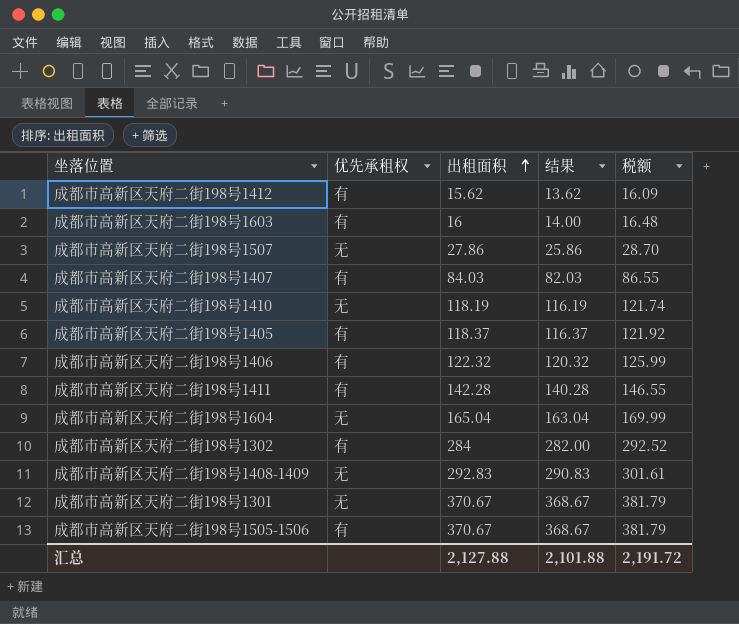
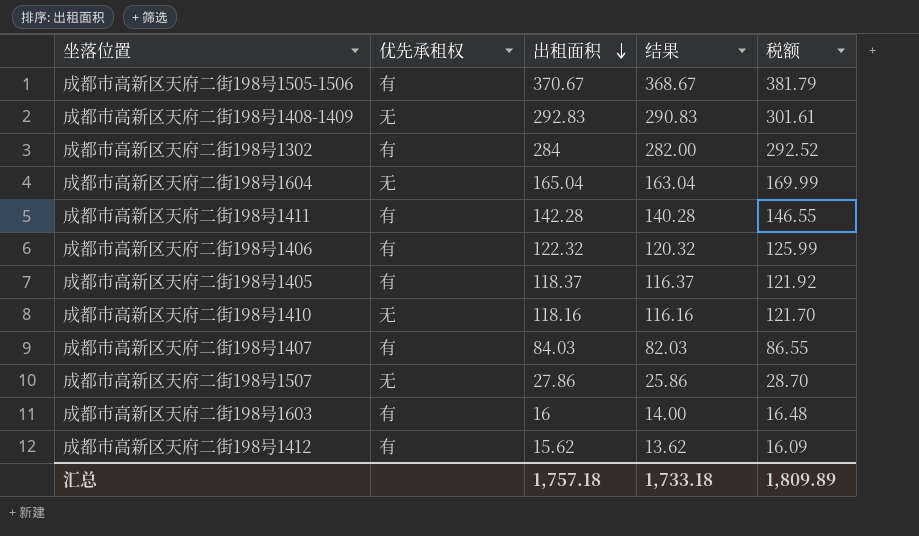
row order: 出租面积 ascending -> 出租面积 descending
row 成都市高新区天府二街198号1301: 无 | 370.67 | 368.67 | 381.79 -> none
成都市高新区天府二街198号1410 | 出租面积: 118.19 -> 118.16
成都市高新区天府二街198号1410 | 结果: 116.19 -> 116.16
成都市高新区天府二街198号1410 | 税额: 121.74 -> 121.70
汇总 | 出租面积: 2,127.88 -> 1,757.18
汇总 | 结果: 2,101.88 -> 1,733.18
汇总 | 税额: 2,191.72 -> 1,809.89

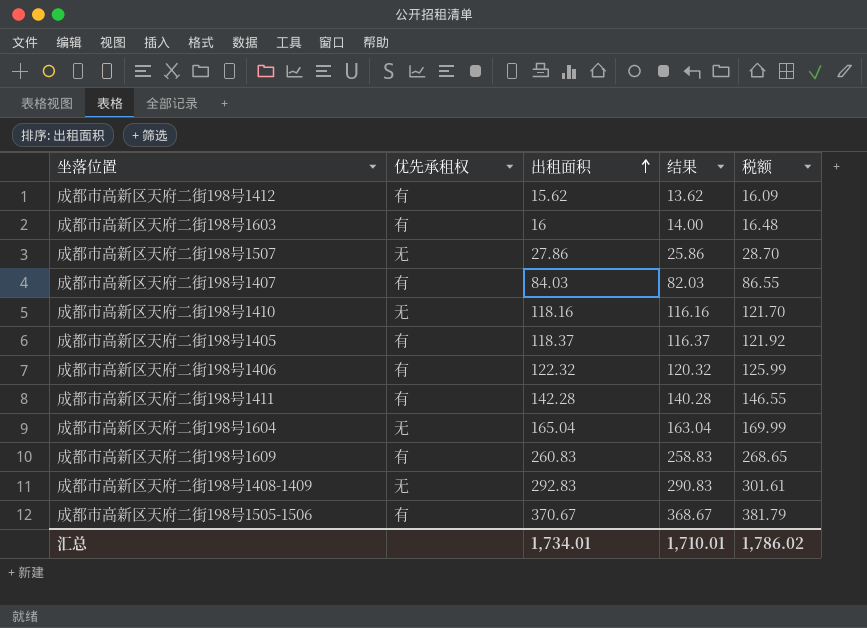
row order: 出租面积 descending -> 出租面积 ascending
row 成都市高新区天府二街198号1302: 有 | 284 | 282.00 | 292.52 -> none
row 成都市高新区天府二街198号1609: none -> 有 | 260.83 | 258.83 | 268.65
汇总 | 出租面积: 1,757.18 -> 1,734.01
汇总 | 结果: 1,733.18 -> 1,710.01
汇总 | 税额: 1,809.89 -> 1,786.02

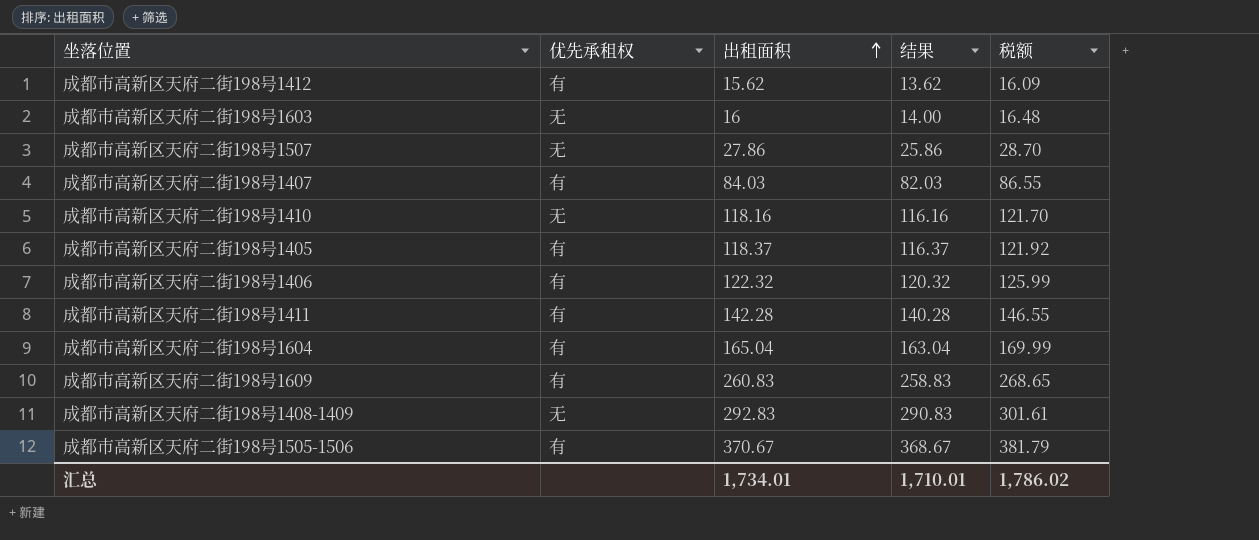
成都市高新区天府二街198号1603 | 优先承租权: 有 -> 无
成都市高新区天府二街198号1604 | 优先承租权: 无 -> 有

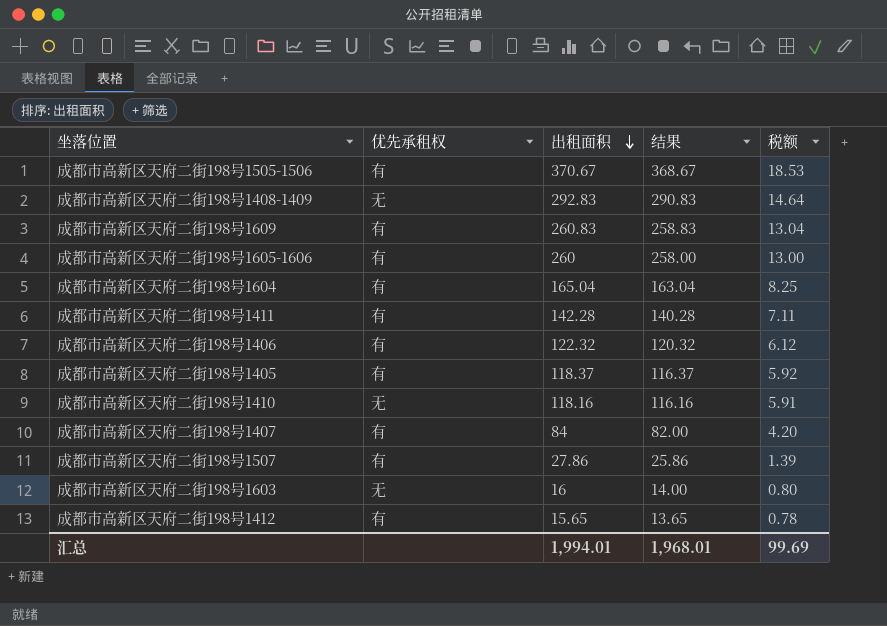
row order: 出租面积 ascending -> 出租面积 descending
column 税额 | formula: [出租面积] * 1.03 -> [出租面积] * 0.05
row 成都市高新区天府二街198号1605-1606: none -> 有 | 260 | 258.00 | 13.00
成都市高新区天府二街198号1407 | 出租面积: 84.03 -> 84
成都市高新区天府二街198号1407 | 结果: 82.03 -> 82.00
成都市高新区天府二街198号1507 | 优先承租权: 无 -> 有
成都市高新区天府二街198号1412 | 出租面积: 15.62 -> 15.65
成都市高新区天府二街198号1412 | 结果: 13.62 -> 13.65
汇总 | 出租面积: 1,734.01 -> 1,994.01
汇总 | 结果: 1,710.01 -> 1,968.01
汇总 | 税额: 1,786.02 -> 99.69

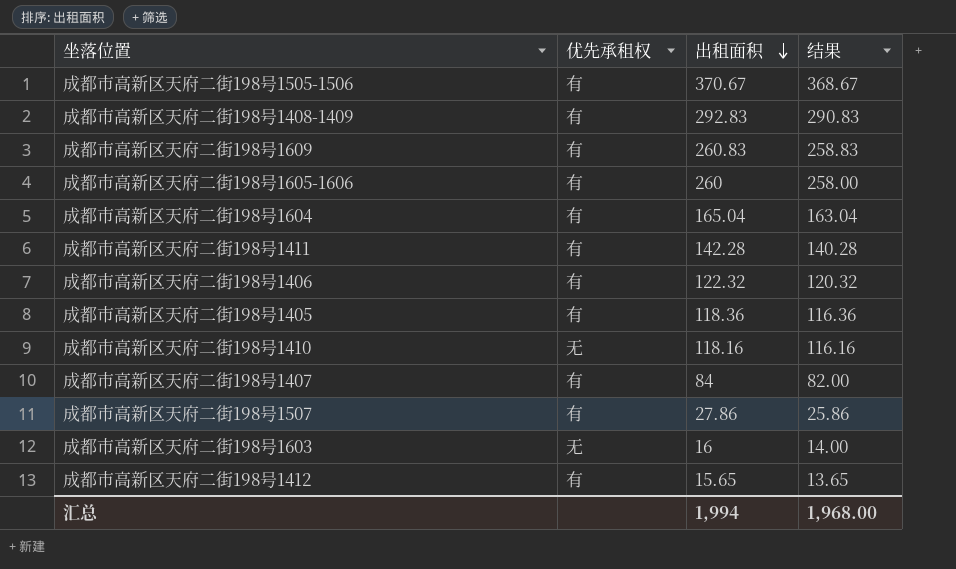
column 税额 | formula: [出租面积] * 0.05 -> none
成都市高新区天府二街198号1408-1409 | 优先承租权: 无 -> 有
成都市高新区天府二街198号1405 | 出租面积: 118.37 -> 118.36
成都市高新区天府二街198号1405 | 结果: 116.37 -> 116.36
汇总 | 出租面积: 1,994.01 -> 1,994
汇总 | 结果: 1,968.01 -> 1,968.00

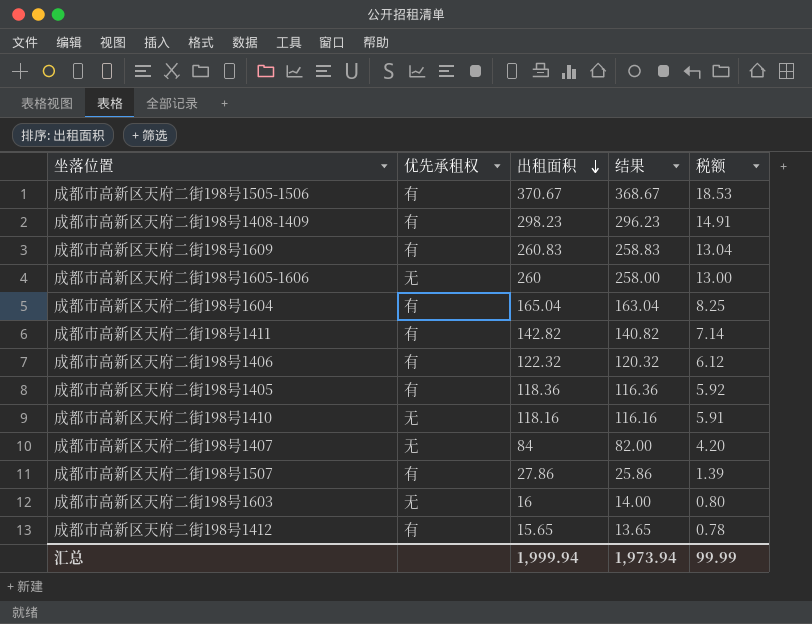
column 税额 | formula: none -> [出租面积] * 0.05
成都市高新区天府二街198号1408-1409 | 出租面积: 292.83 -> 298.23
成都市高新区天府二街198号1408-1409 | 结果: 290.83 -> 296.23
成都市高新区天府二街198号1605-1606 | 优先承租权: 有 -> 无
成都市高新区天府二街198号1411 | 出租面积: 142.28 -> 142.82
成都市高新区天府二街198号1411 | 结果: 140.28 -> 140.82
成都市高新区天府二街198号1407 | 优先承租权: 有 -> 无
汇总 | 出租面积: 1,994 -> 1,999.94
汇总 | 结果: 1,968.00 -> 1,973.94

